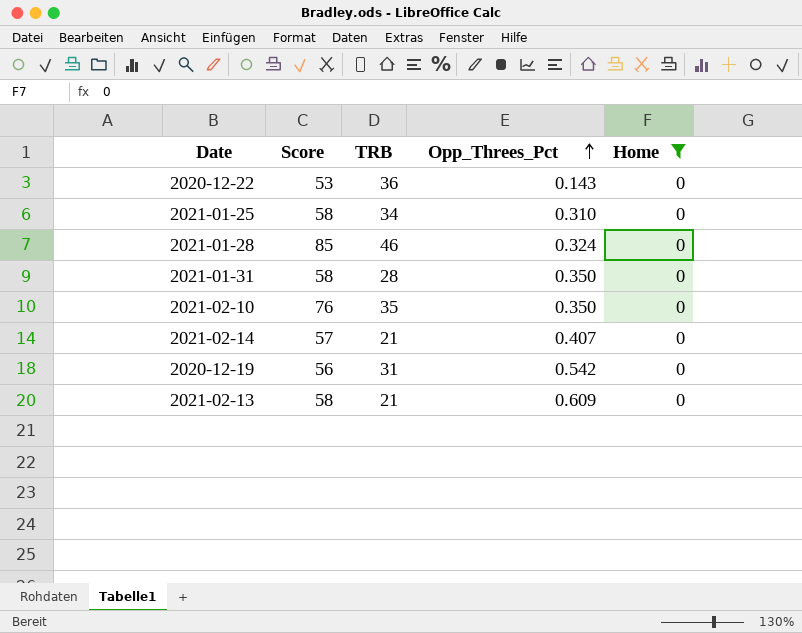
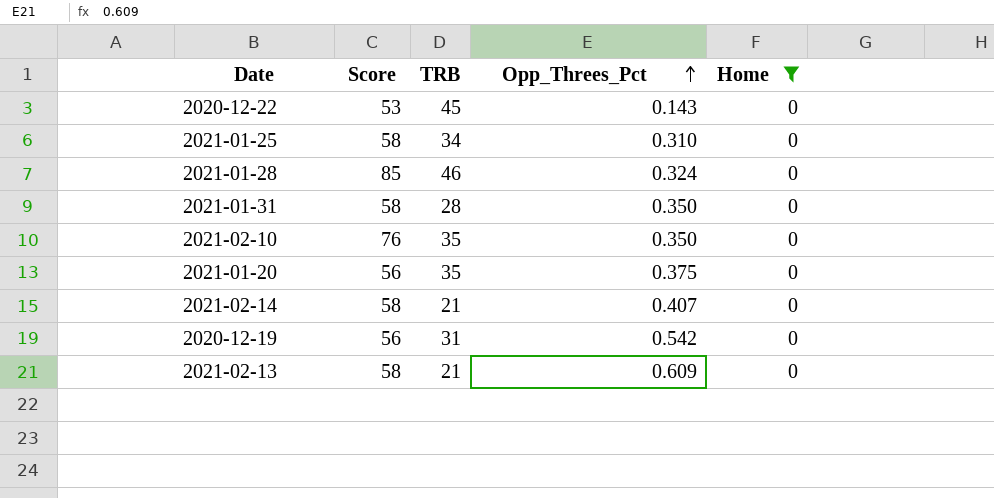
2020-12-22 | TRB: 36 -> 45
row 2021-01-20: none -> 56 | 35 | 0.375 | 0
2021-02-14 | Score: 57 -> 58

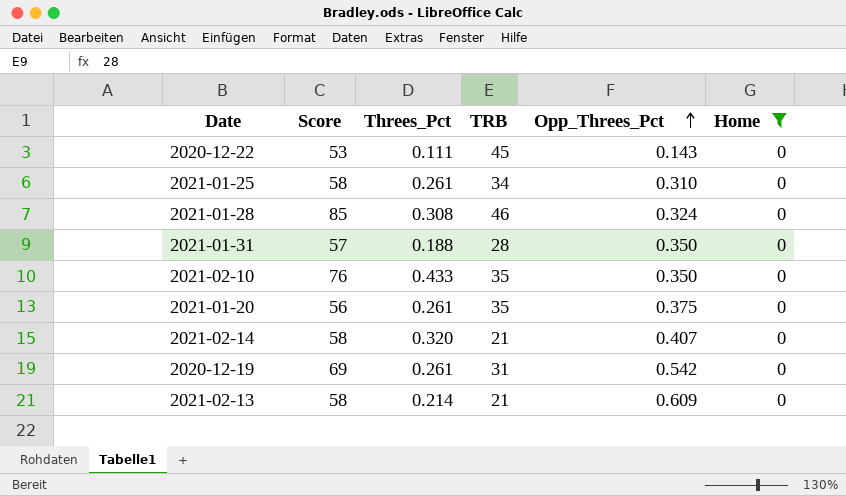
column Threes_Pct | position: none -> 3
2021-01-31 | Score: 58 -> 57
2020-12-19 | Score: 56 -> 69

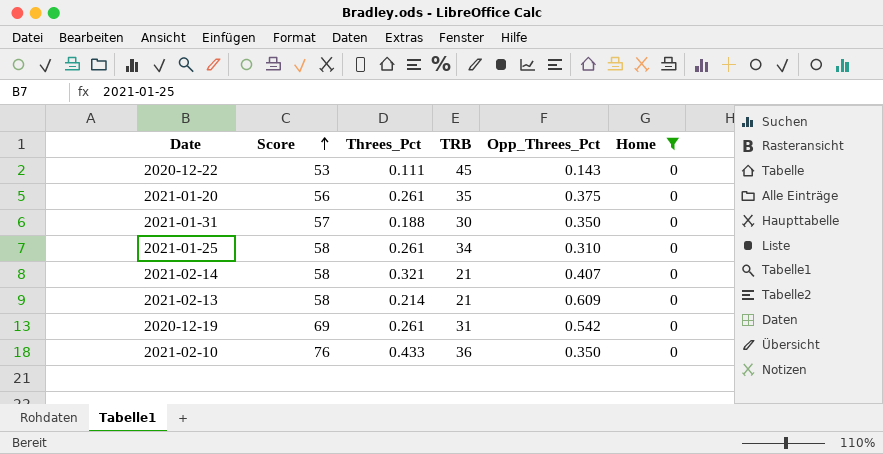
row order: Opp_Threes_Pct ascending -> Score ascending
row 2021-01-28: 85 | 0.308 | 46 | 0.324 | 0 -> none
2021-01-31 | TRB: 28 -> 30
2021-02-14 | Threes_Pct: 0.320 -> 0.321
2021-02-10 | TRB: 35 -> 36

